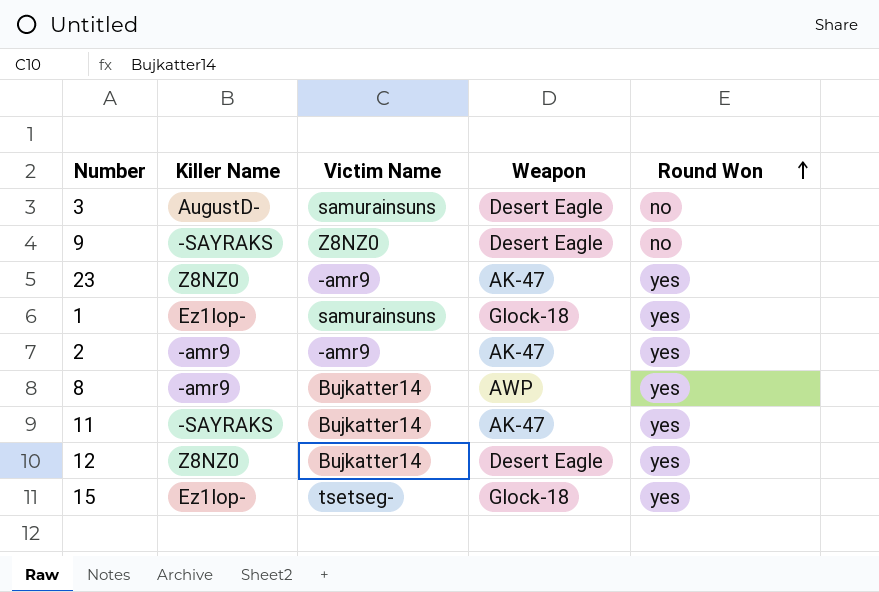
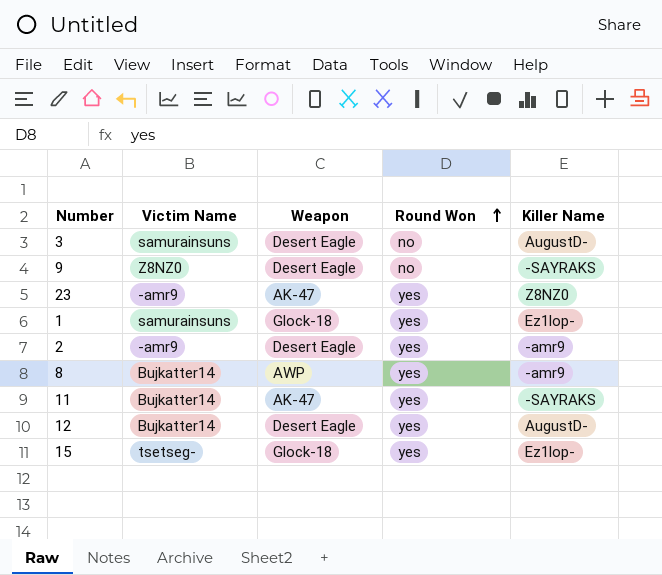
column Killer Name | position: 2 -> 5
2 | Weapon: AK-47 -> Desert Eagle
12 | Killer Name: Z8NZ0 -> AugustD-

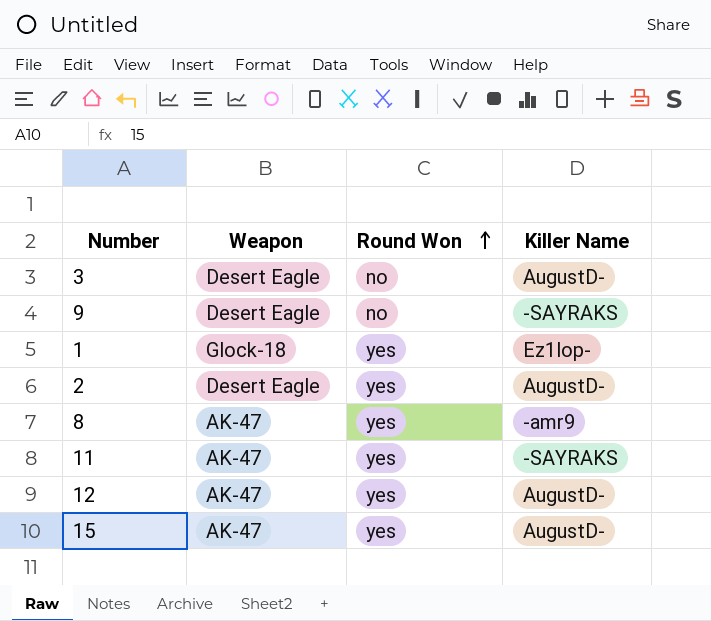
column Victim Name | position: 2 -> none
row 23: -amr9 | AK-47 | yes | Z8NZ0 -> none
2 | Killer Name: -amr9 -> AugustD-
8 | Weapon: AWP -> AK-47
12 | Weapon: Desert Eagle -> AK-47
15 | Weapon: Glock-18 -> AK-47
15 | Killer Name: Ez1lop- -> AugustD-

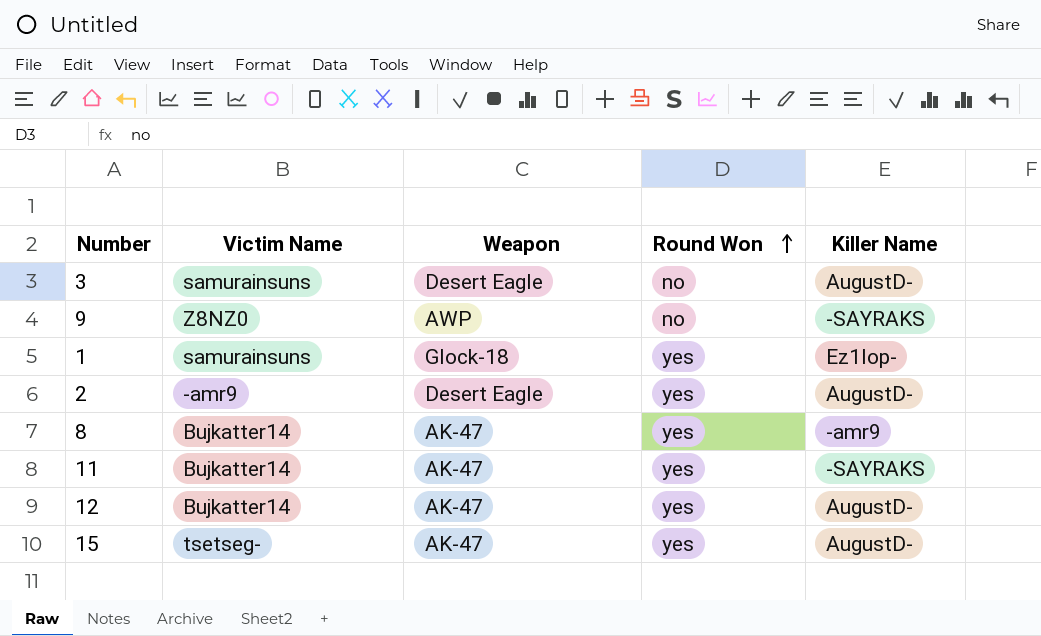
column Victim Name | position: none -> 2
9 | Weapon: Desert Eagle -> AWP

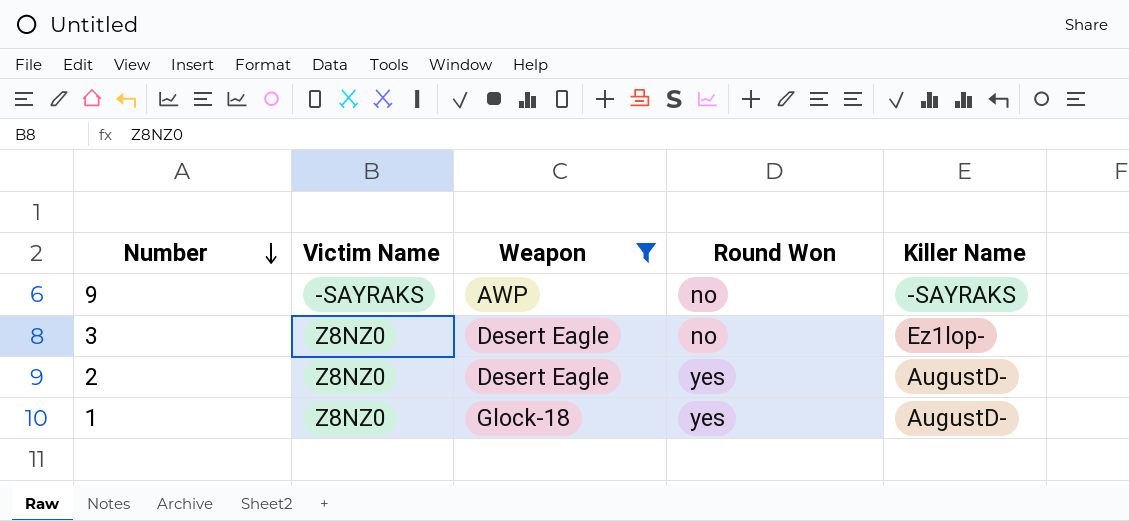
filter: none -> Weapon != AK-47
row order: Round Won ascending -> Number descending
9 | Victim Name: Z8NZ0 -> -SAYRAKS
3 | Victim Name: samurainsuns -> Z8NZ0
3 | Killer Name: AugustD- -> Ez1lop-
2 | Victim Name: -amr9 -> Z8NZ0
1 | Victim Name: samurainsuns -> Z8NZ0
1 | Killer Name: Ez1lop- -> AugustD-

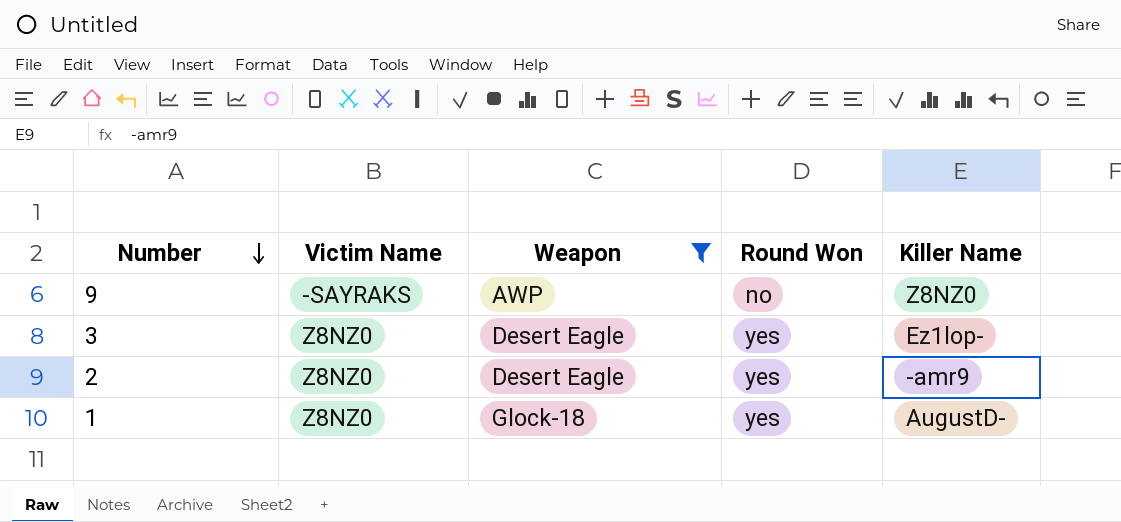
9 | Killer Name: -SAYRAKS -> Z8NZ0
3 | Round Won: no -> yes
2 | Killer Name: AugustD- -> -amr9

